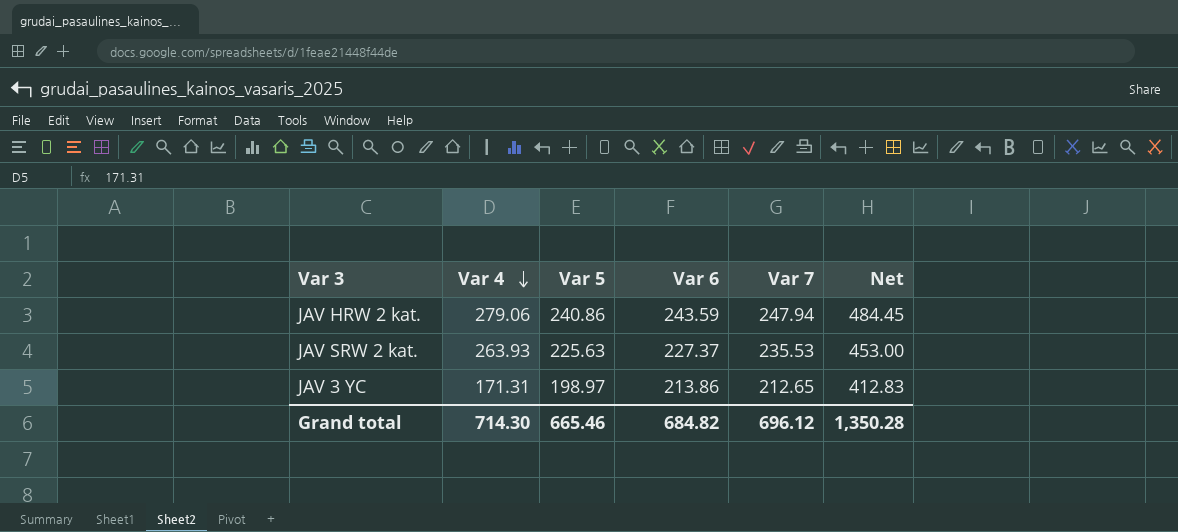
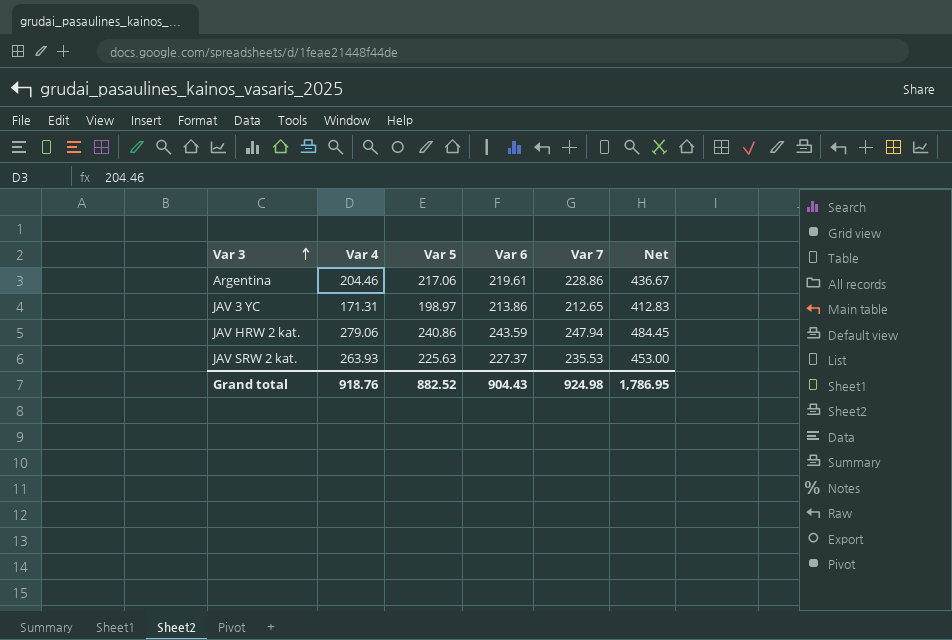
row order: Var 4 descending -> Var 3 ascending
row Argentina: none -> 204.46 | 217.06 | 219.61 | 228.86 | 436.67
Grand total | Var 4: 714.30 -> 918.76
Grand total | Var 5: 665.46 -> 882.52
Grand total | Var 6: 684.82 -> 904.43
Grand total | Var 7: 696.12 -> 924.98
Grand total | Net: 1,350.28 -> 1,786.95

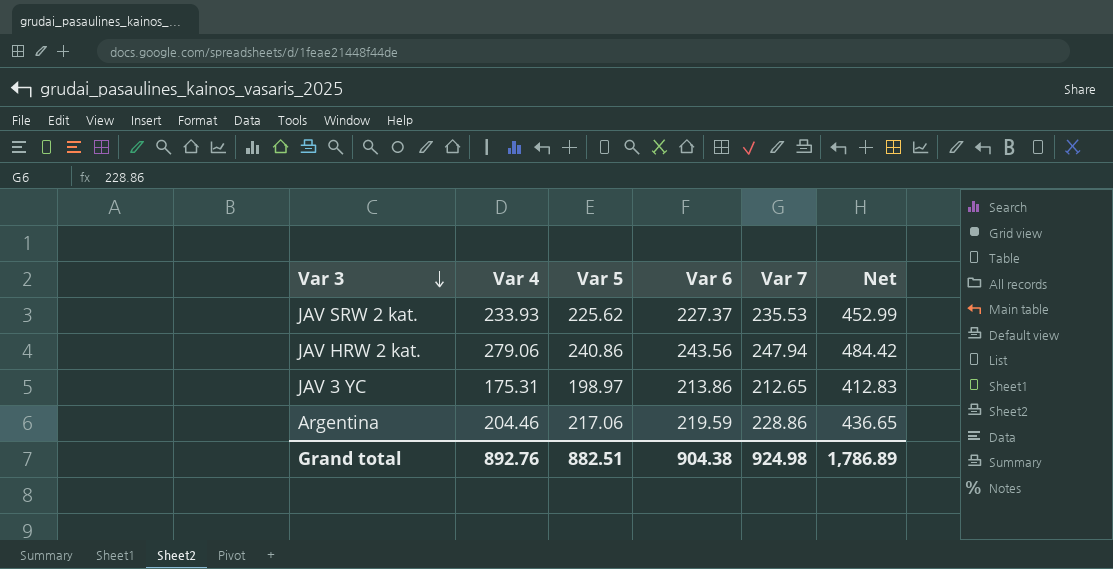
row order: Var 3 ascending -> Var 3 descending
JAV SRW 2 kat. | Var 4: 263.93 -> 233.93
JAV SRW 2 kat. | Var 5: 225.63 -> 225.62
JAV SRW 2 kat. | Net: 453.00 -> 452.99
JAV HRW 2 kat. | Var 6: 243.59 -> 243.56
JAV HRW 2 kat. | Net: 484.45 -> 484.42
JAV 3 YC | Var 4: 171.31 -> 175.31
Argentina | Var 6: 219.61 -> 219.59
Argentina | Net: 436.67 -> 436.65
Grand total | Var 4: 918.76 -> 892.76
Grand total | Var 5: 882.52 -> 882.51
Grand total | Var 6: 904.43 -> 904.38
Grand total | Net: 1,786.95 -> 1,786.89

